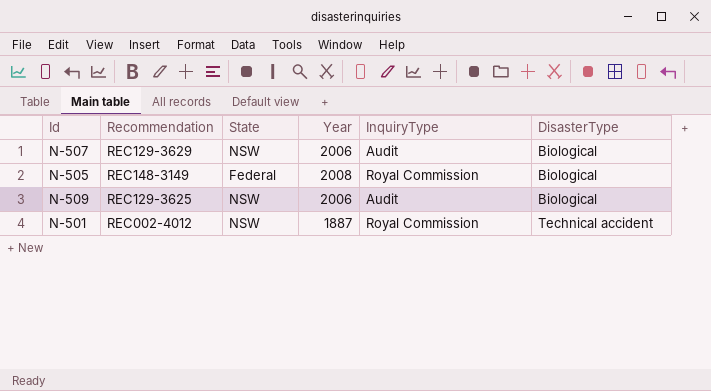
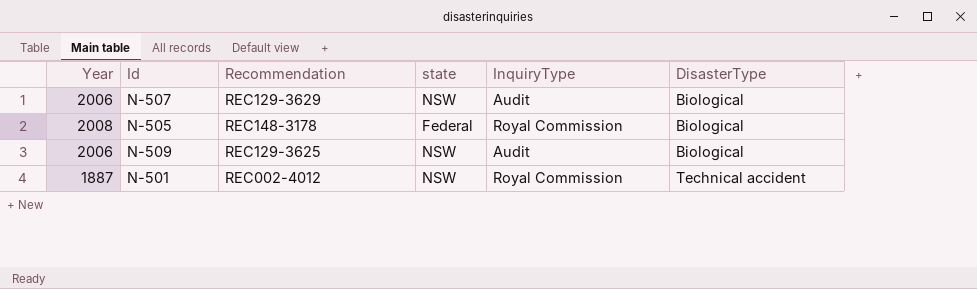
column Year | position: 4 -> 1
column name: State -> state
N-505 | Recommendation: REC148-3149 -> REC148-3178

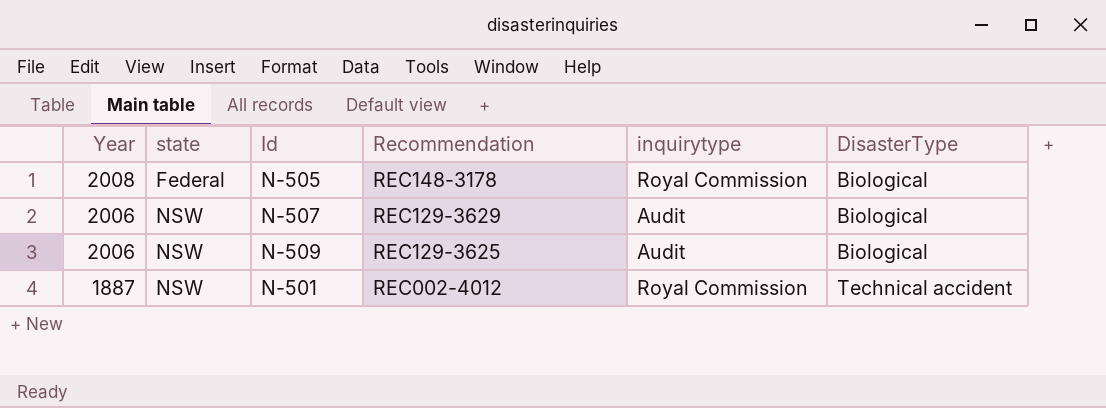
row order: DisasterType ascending -> Year descending
column state | position: 4 -> 2
column name: InquiryType -> inquirytype

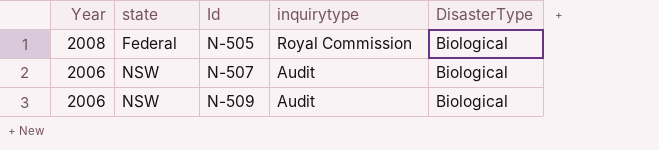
column Recommendation | position: 4 -> none
row N-501: 1887 | NSW | REC002-4012 | Royal Commission | Technical accident -> none

